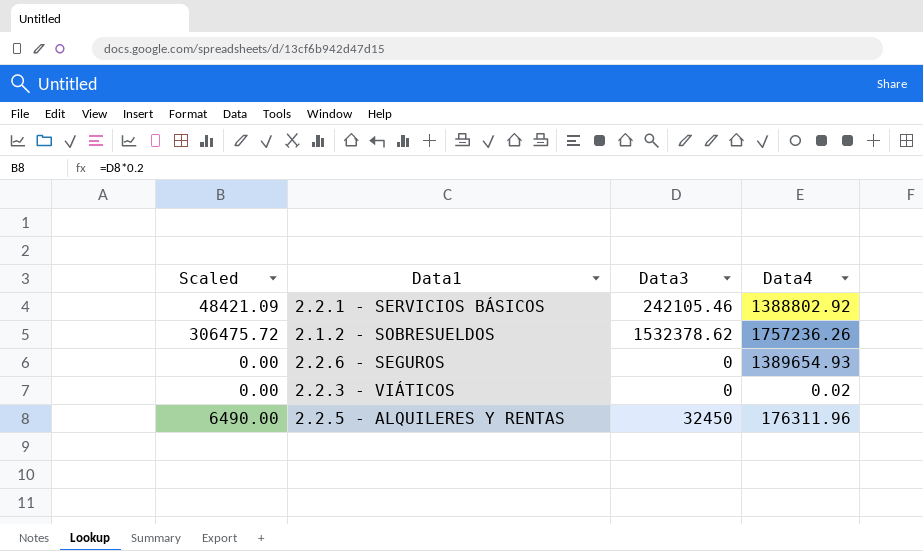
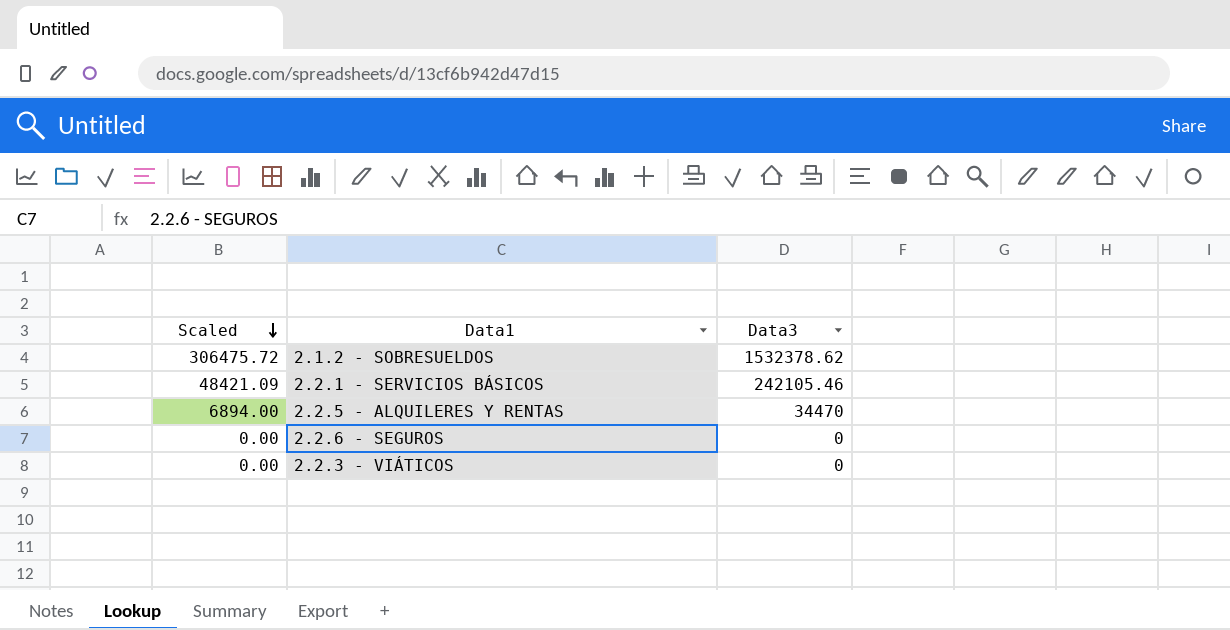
row order: none -> Scaled descending
column Data4 | position: 4 -> none
2.2.5 - ALQUILERES Y RENTAS | Scaled: 6490.00 -> 6894.00
2.2.5 - ALQUILERES Y RENTAS | Data3: 32450 -> 34470

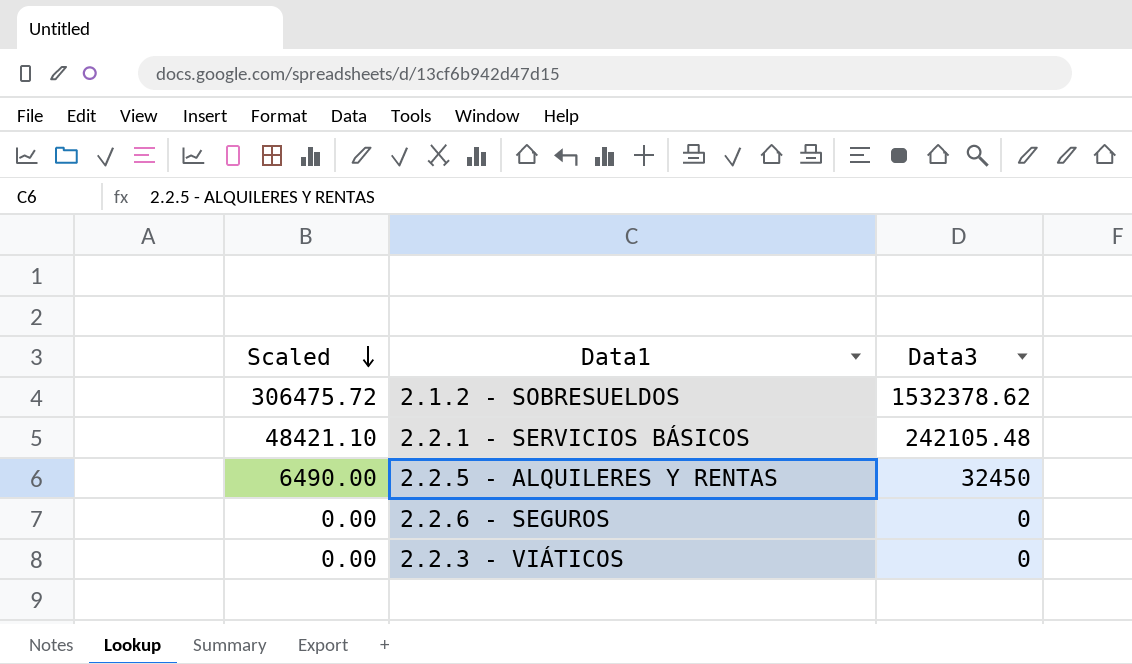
2.2.1 - SERVICIOS BÁSICOS | Scaled: 48421.09 -> 48421.10
2.2.1 - SERVICIOS BÁSICOS | Data3: 242105.46 -> 242105.48
2.2.5 - ALQUILERES Y RENTAS | Scaled: 6894.00 -> 6490.00
2.2.5 - ALQUILERES Y RENTAS | Data3: 34470 -> 32450

